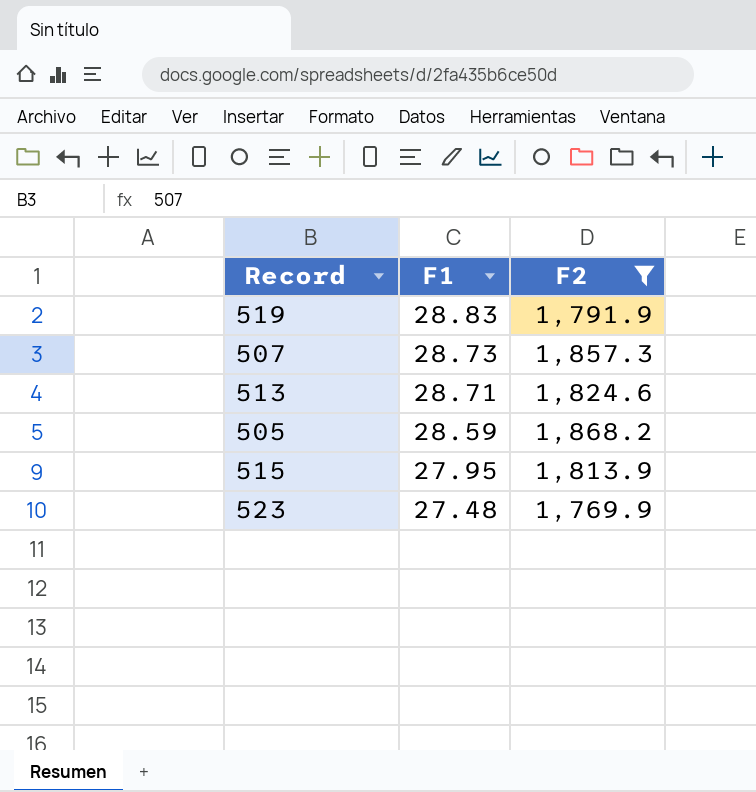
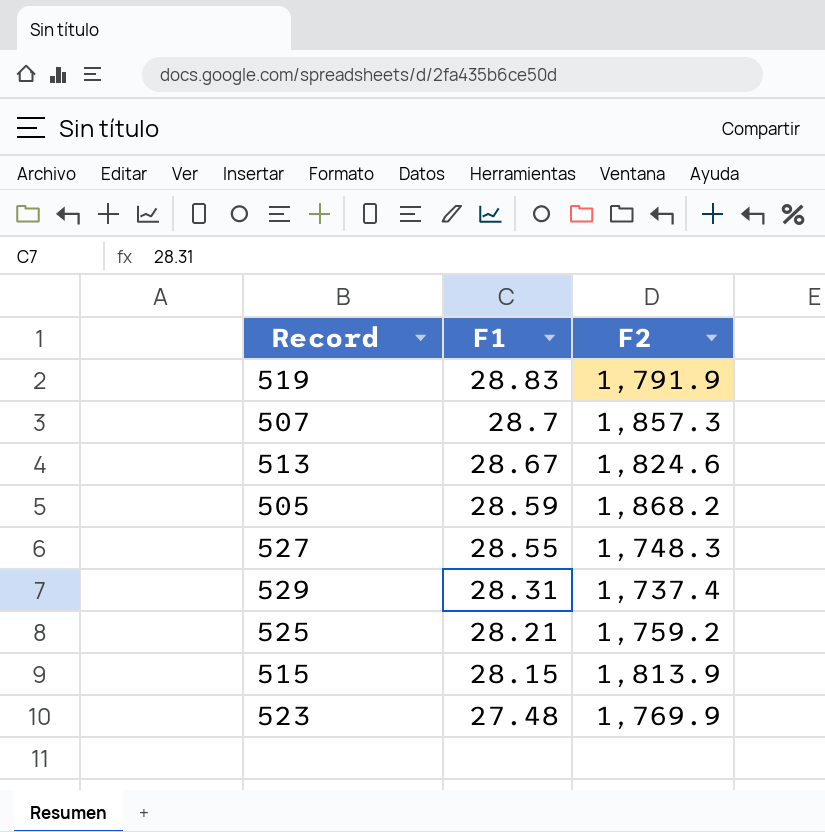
filter: F2 >= 1,769.9 -> none
507 | F1: 28.73 -> 28.7
513 | F1: 28.71 -> 28.67
515 | F1: 27.95 -> 28.15

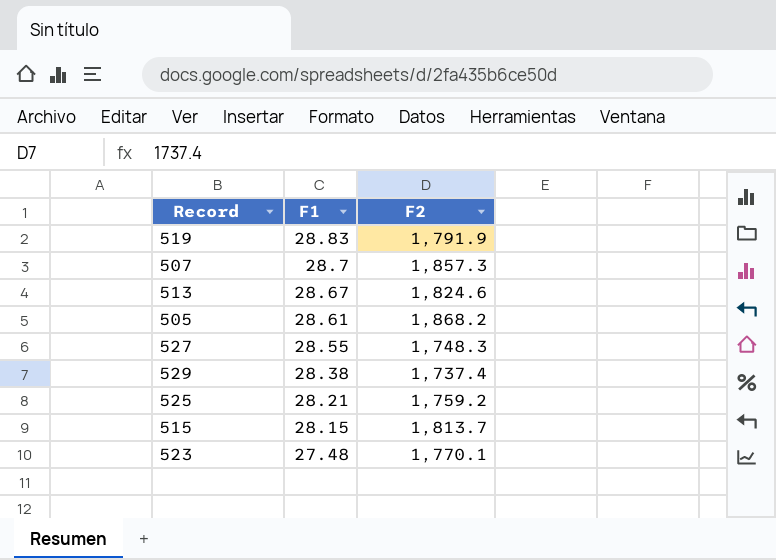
505 | F1: 28.59 -> 28.61
529 | F1: 28.31 -> 28.38
515 | F2: 1,813.9 -> 1,813.7
523 | F2: 1,769.9 -> 1,770.1

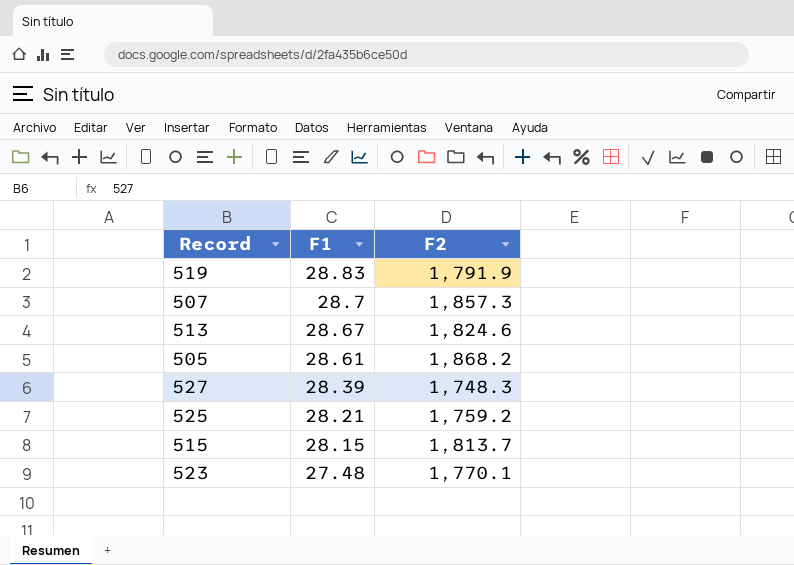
row 529: 28.38 | 1,737.4 -> none
527 | F1: 28.55 -> 28.39

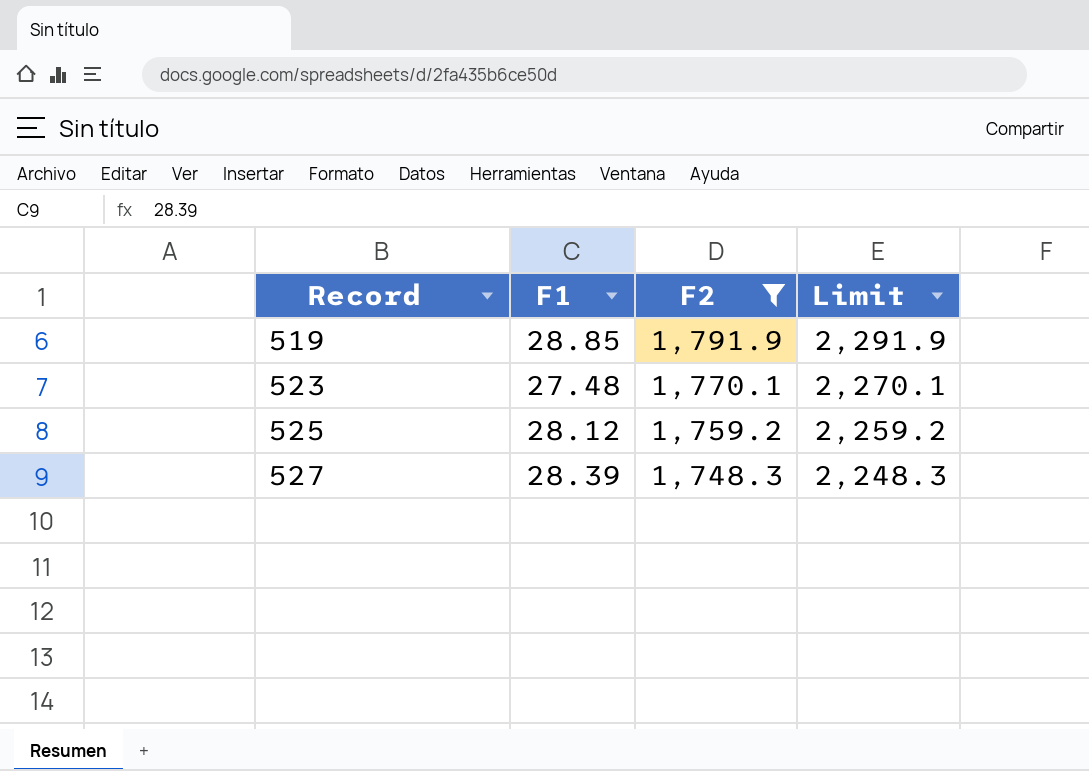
filter: none -> F2 <= 1,791.9
row order: F1 descending -> Record ascending
column Limit | formula: none -> [F2] + 500
519 | F1: 28.83 -> 28.85
525 | F1: 28.21 -> 28.12

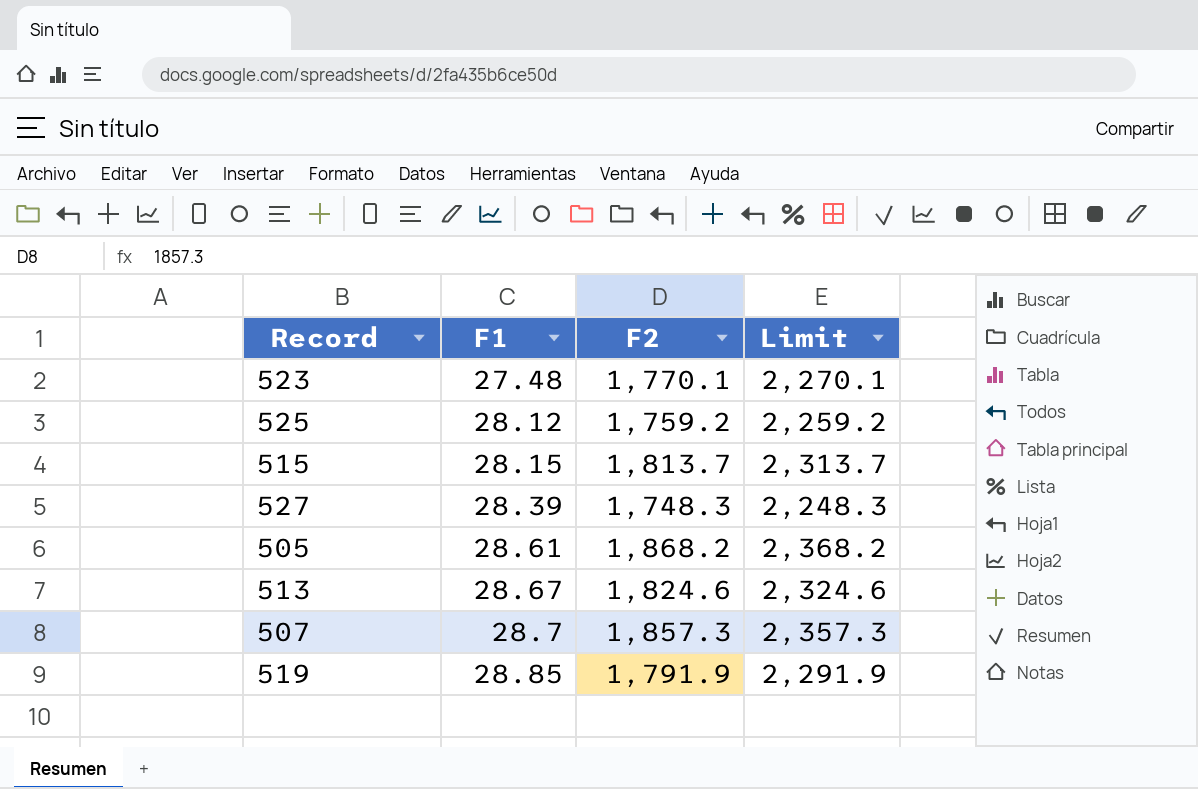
filter: F2 <= 1,791.9 -> none
row order: Record ascending -> F1 ascending

